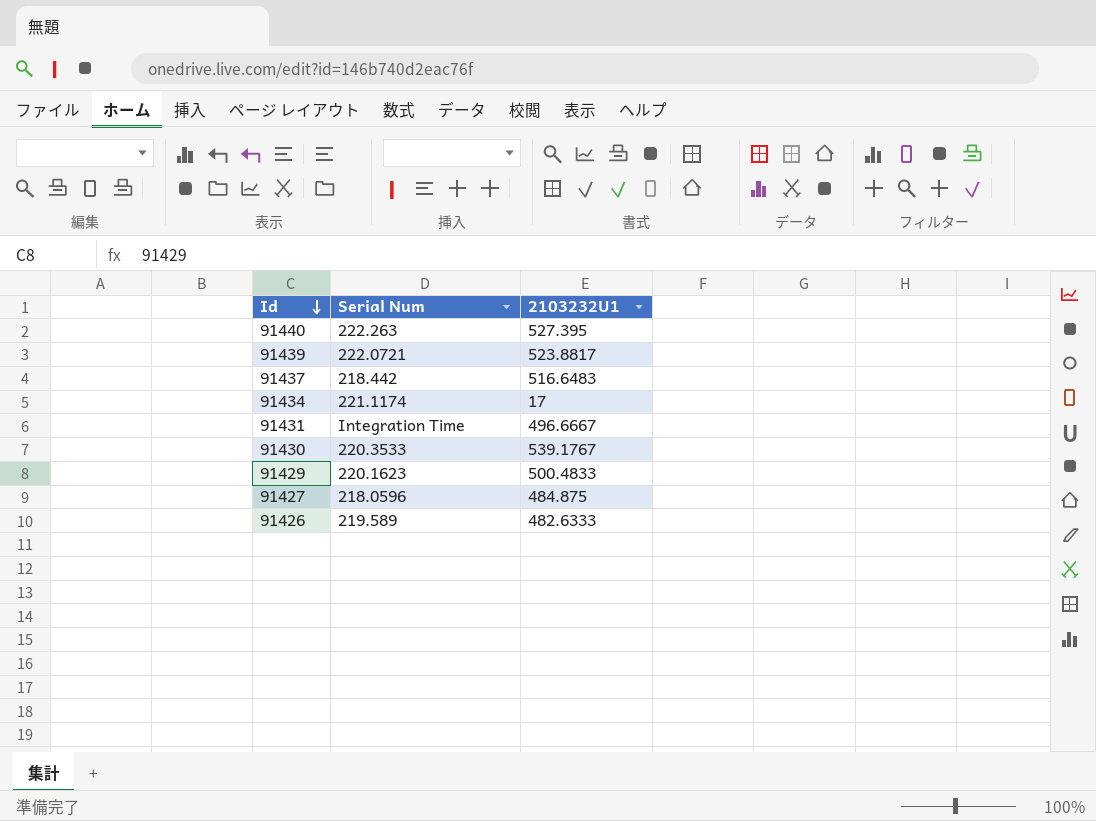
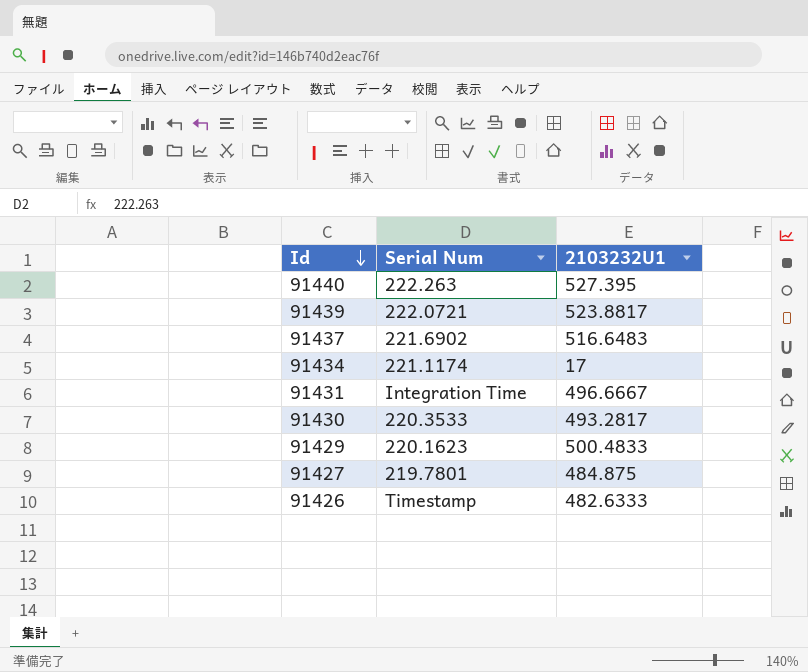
91437 | Serial Num: 218.442 -> 221.6902
91430 | 2103232U1: 539.1767 -> 493.2817
91427 | Serial Num: 218.0596 -> 219.7801
91426 | Serial Num: 219.589 -> Timestamp

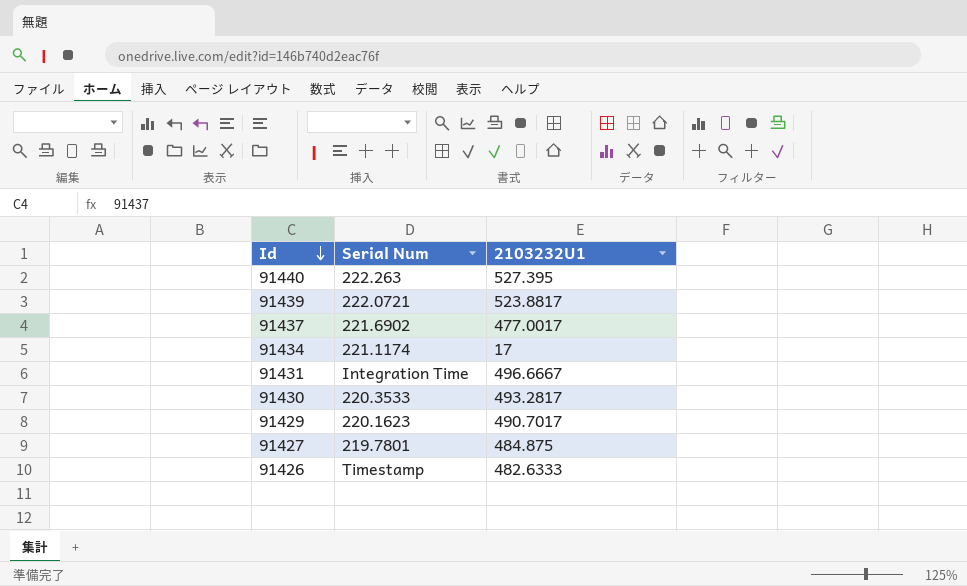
91437 | 2103232U1: 516.6483 -> 477.0017
91429 | 2103232U1: 500.4833 -> 490.7017

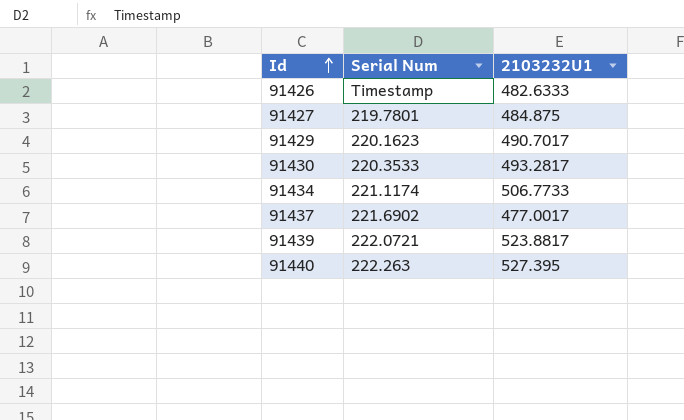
row order: Id descending -> Id ascending
row 91431: Integration Time | 496.6667 -> none
91434 | 2103232U1: 17 -> 506.7733

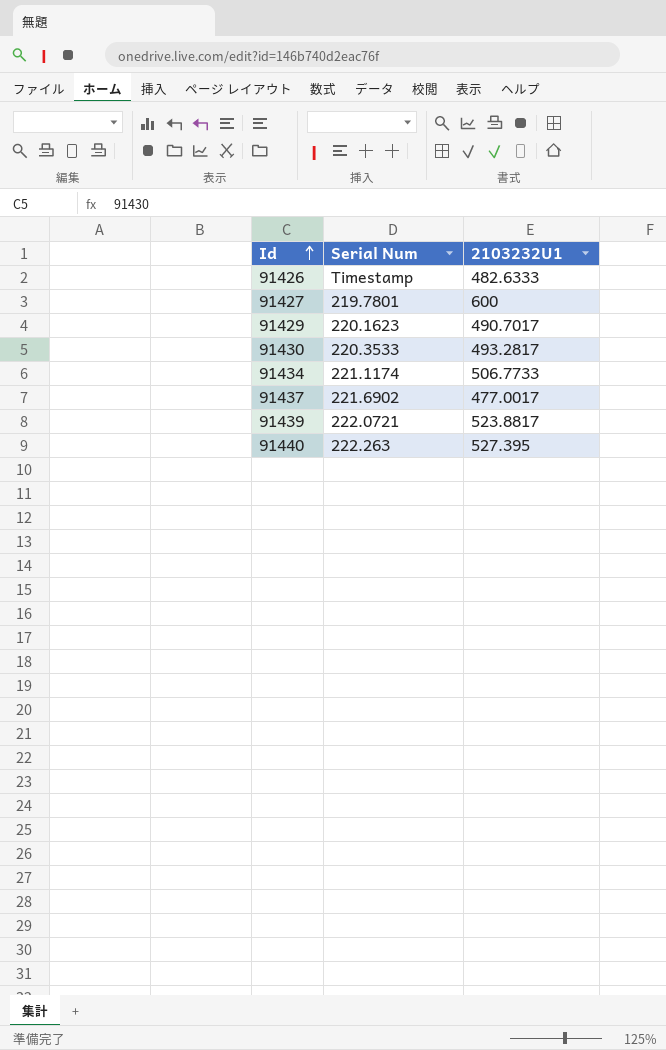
91427 | 2103232U1: 484.875 -> 600

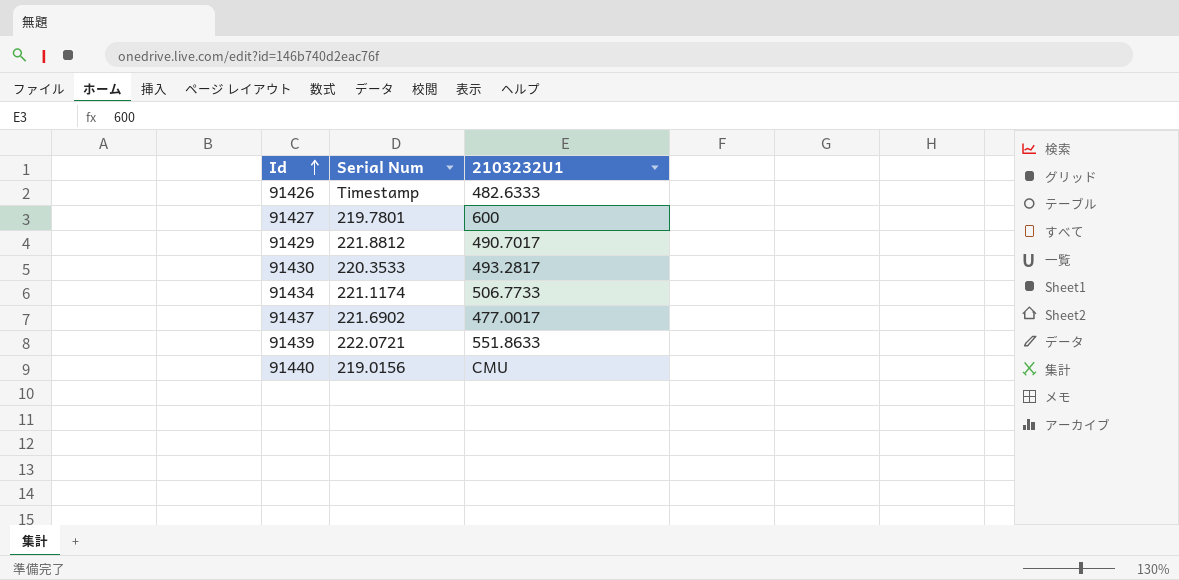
91429 | Serial Num: 220.1623 -> 221.8812
91439 | 2103232U1: 523.8817 -> 551.8633
91440 | Serial Num: 222.263 -> 219.0156
91440 | 2103232U1: 527.395 -> CMU

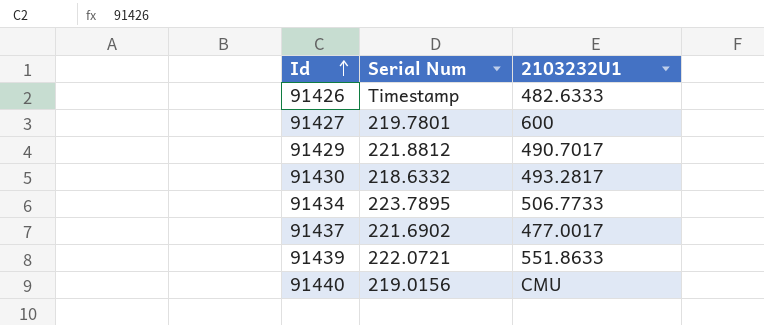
91430 | Serial Num: 220.3533 -> 218.6332
91434 | Serial Num: 221.1174 -> 223.7895

